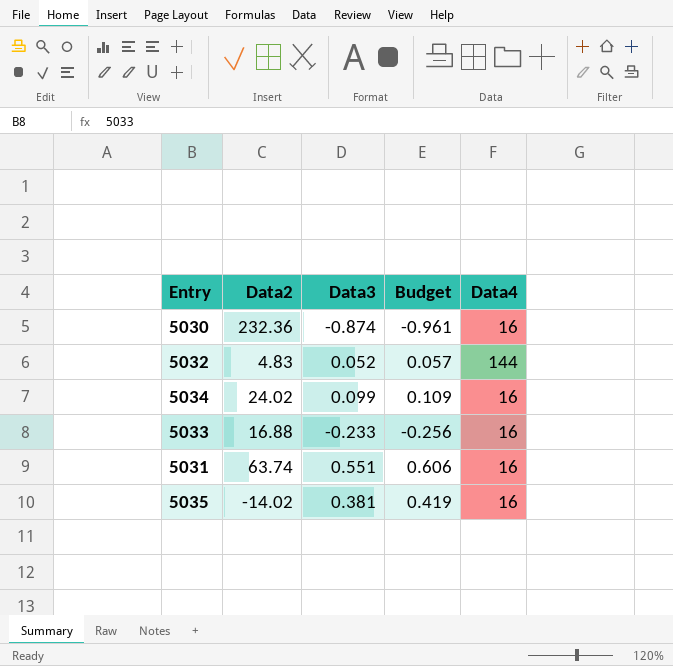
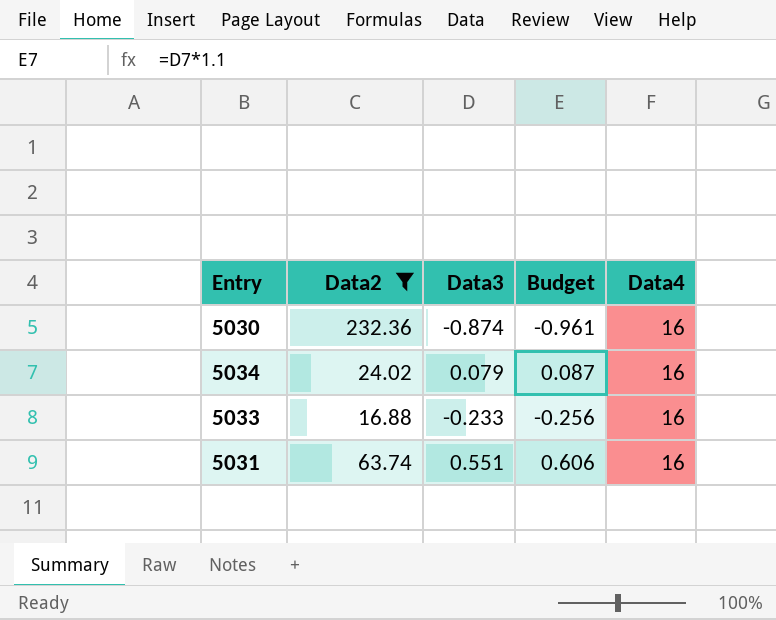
filter: none -> Data2 >= 16.88
5034 | Data3: 0.099 -> 0.079
5034 | Budget: 0.109 -> 0.087

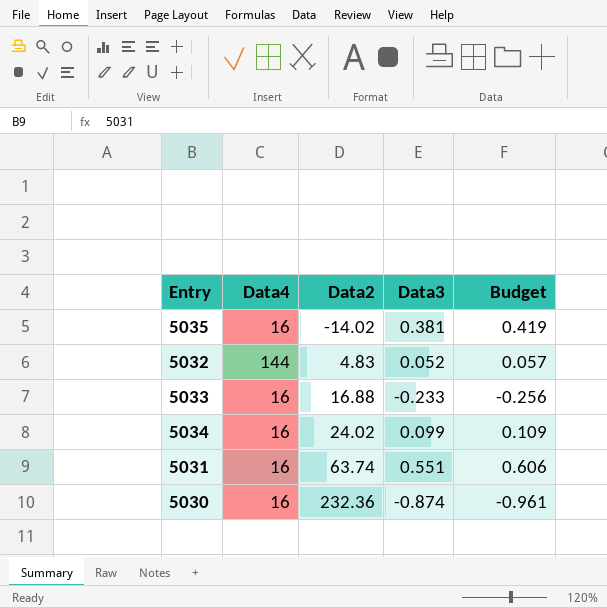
filter: Data2 >= 16.88 -> none
row order: none -> Data2 ascending
column Data4 | position: 5 -> 2
5034 | Data3: 0.079 -> 0.099
5034 | Budget: 0.087 -> 0.109

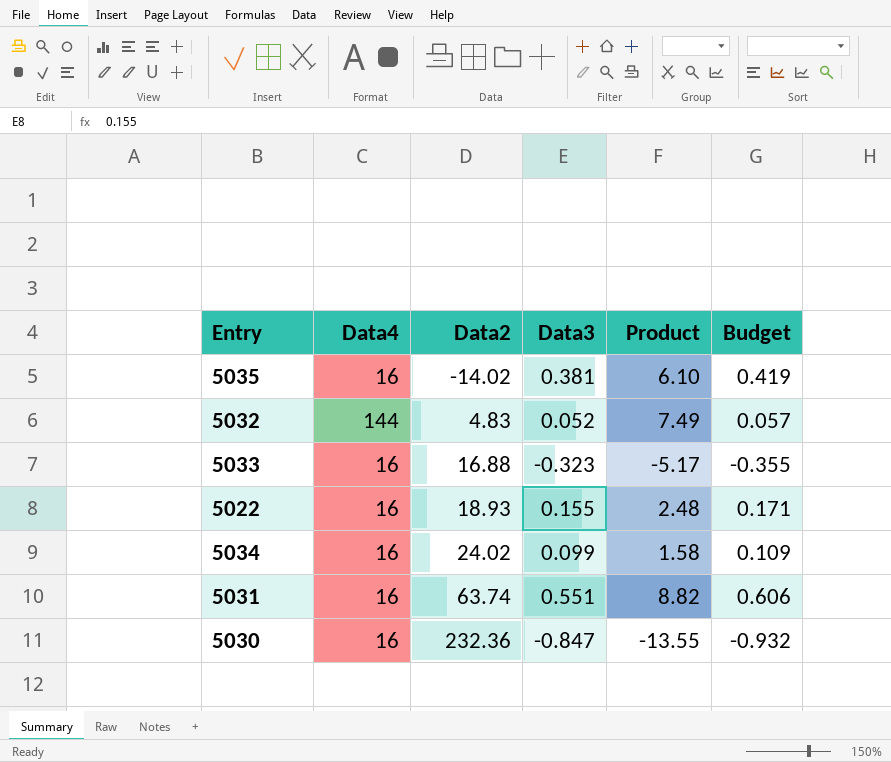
column Product | formula: none -> [Data4] * [Data3]
5033 | Data3: -0.233 -> -0.323
5033 | Budget: -0.256 -> -0.355
row 5022: none -> 16 | 18.93 | 0.155 | 2.48 | 0.171
5030 | Data3: -0.874 -> -0.847
5030 | Budget: -0.961 -> -0.932

